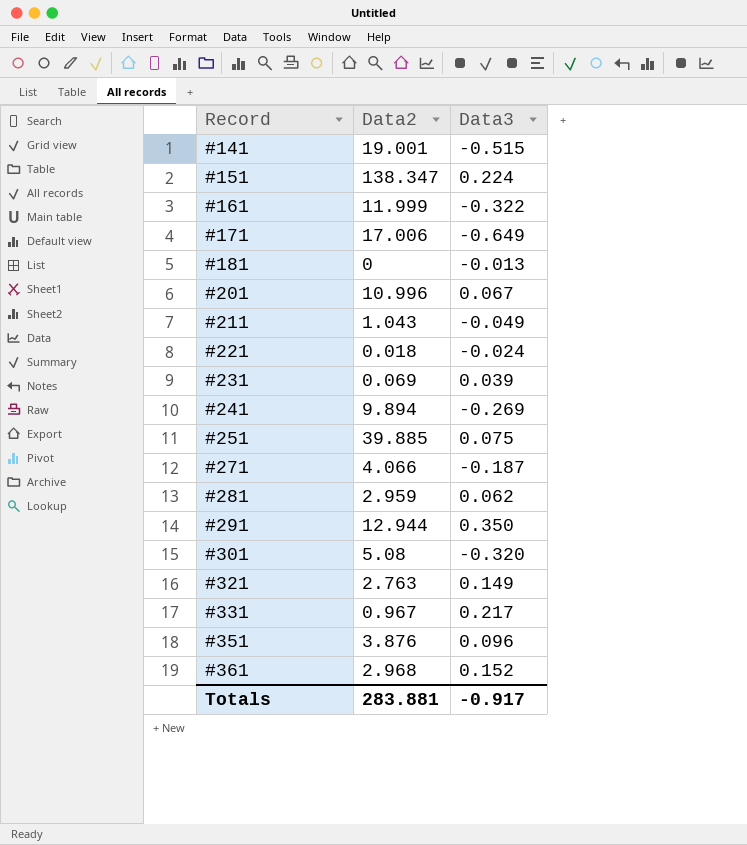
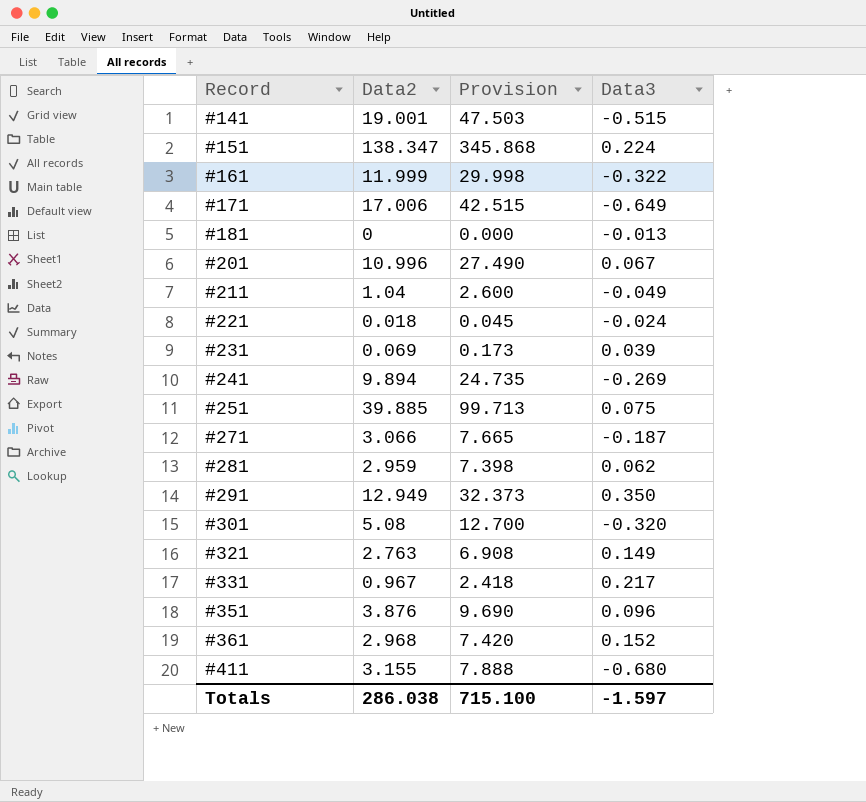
column Provision | formula: none -> [Data2] * 2.5
#211 | Data2: 1.043 -> 1.04
#271 | Data2: 4.066 -> 3.066
#291 | Data2: 12.944 -> 12.949
row #411: none -> 3.155 | 7.888 | -0.680
Totals | Data2: 283.881 -> 286.038
Totals | Data3: -0.917 -> -1.597

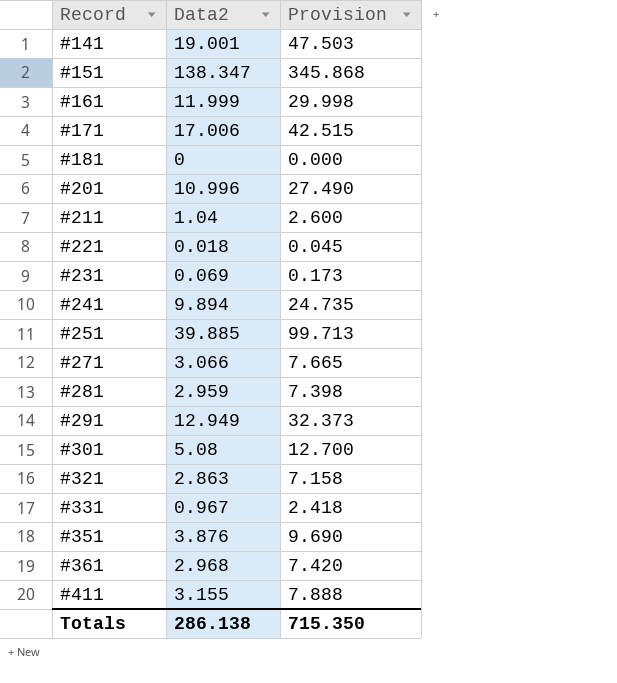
column Data3 | position: 4 -> none
#321 | Data2: 2.763 -> 2.863
#321 | Provision: 6.908 -> 7.158
Totals | Data2: 286.038 -> 286.138
Totals | Provision: 715.100 -> 715.350

